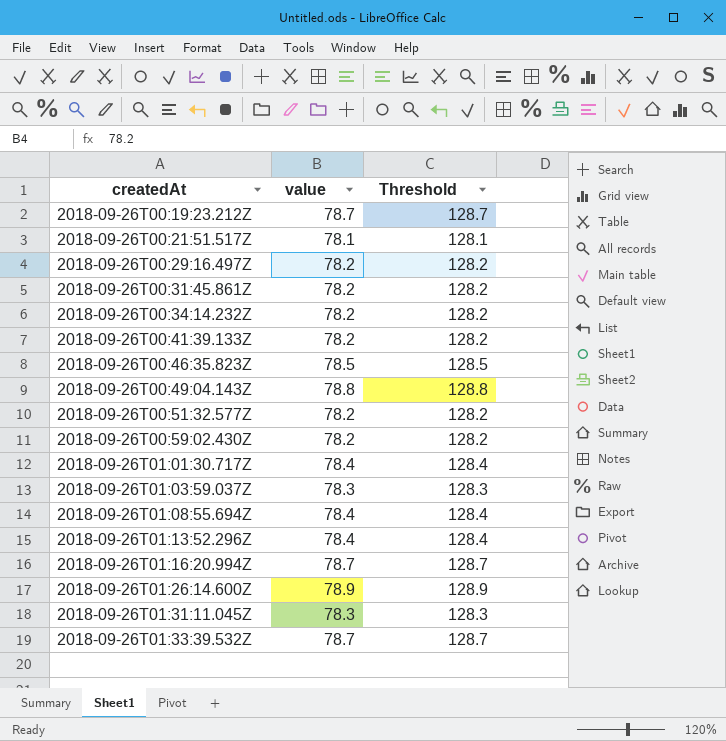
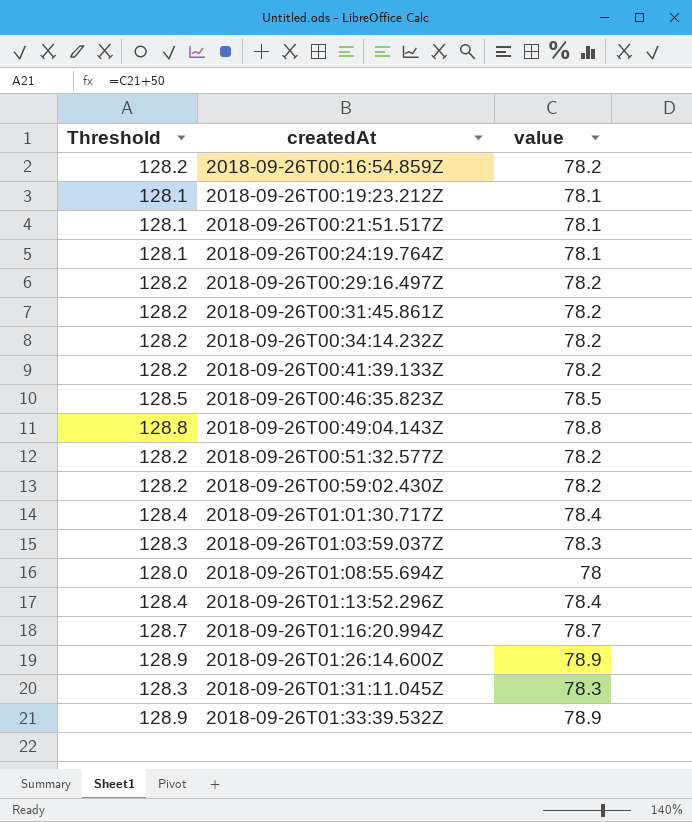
column Threshold | position: 3 -> 1
row 2018-09-26T00:16:54.859Z: none -> 128.2 | 78.2
2018-09-26T00:19:23.212Z | Threshold: 128.7 -> 128.1
2018-09-26T00:19:23.212Z | value: 78.7 -> 78.1
row 2018-09-26T00:24:19.764Z: none -> 128.1 | 78.1
2018-09-26T01:08:55.694Z | Threshold: 128.4 -> 128.0
2018-09-26T01:08:55.694Z | value: 78.4 -> 78
2018-09-26T01:33:39.532Z | Threshold: 128.7 -> 128.9
2018-09-26T01:33:39.532Z | value: 78.7 -> 78.9

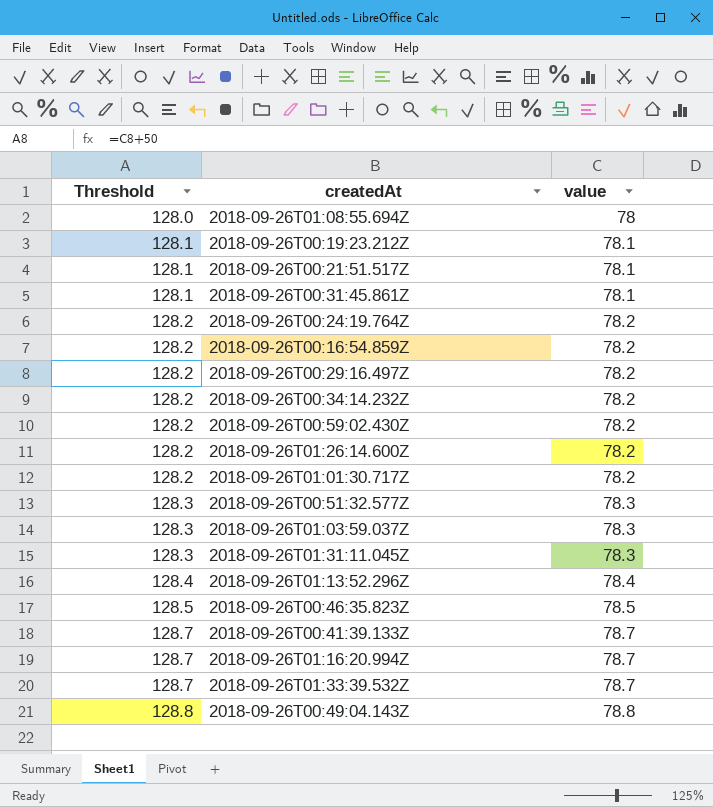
row order: createdAt ascending -> Threshold ascending
2018-09-26T00:31:45.861Z | Threshold: 128.2 -> 128.1
2018-09-26T00:31:45.861Z | value: 78.2 -> 78.1
2018-09-26T00:24:19.764Z | Threshold: 128.1 -> 128.2
2018-09-26T00:24:19.764Z | value: 78.1 -> 78.2
2018-09-26T01:26:14.600Z | Threshold: 128.9 -> 128.2
2018-09-26T01:26:14.600Z | value: 78.9 -> 78.2
2018-09-26T01:01:30.717Z | Threshold: 128.4 -> 128.2
2018-09-26T01:01:30.717Z | value: 78.4 -> 78.2
2018-09-26T00:51:32.577Z | Threshold: 128.2 -> 128.3
2018-09-26T00:51:32.577Z | value: 78.2 -> 78.3
2018-09-26T00:41:39.133Z | Threshold: 128.2 -> 128.7
2018-09-26T00:41:39.133Z | value: 78.2 -> 78.7
2018-09-26T01:33:39.532Z | Threshold: 128.9 -> 128.7
2018-09-26T01:33:39.532Z | value: 78.9 -> 78.7

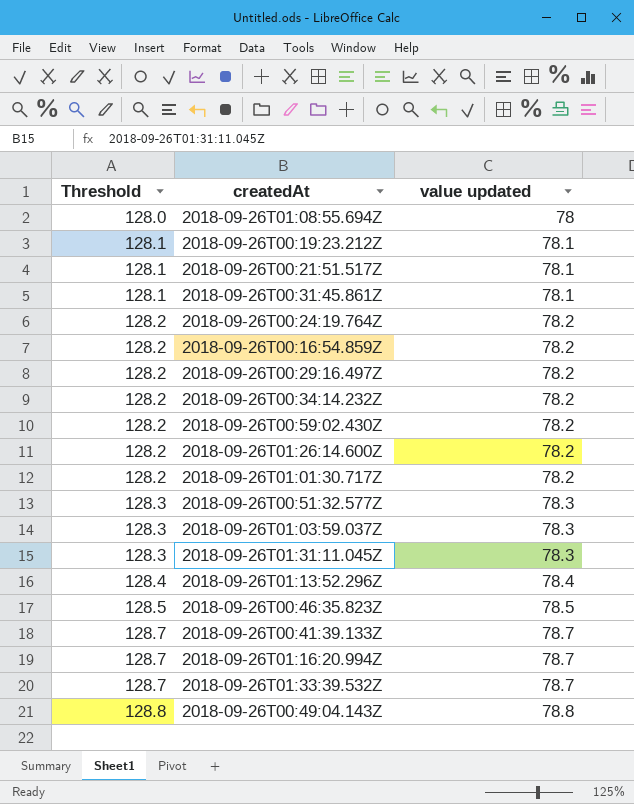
column name: value -> value updated

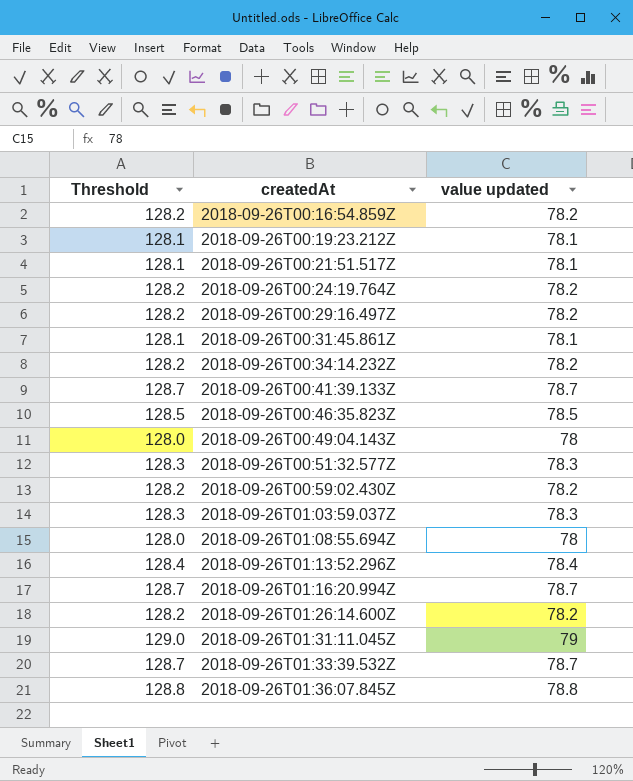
row order: Threshold ascending -> createdAt ascending
row 2018-09-26T01:01:30.717Z: 128.2 | 78.2 -> none
2018-09-26T00:49:04.143Z | Threshold: 128.8 -> 128.0
2018-09-26T00:49:04.143Z | value updated: 78.8 -> 78
2018-09-26T01:31:11.045Z | Threshold: 128.3 -> 129.0
2018-09-26T01:31:11.045Z | value updated: 78.3 -> 79
row 2018-09-26T01:36:07.845Z: none -> 128.8 | 78.8

